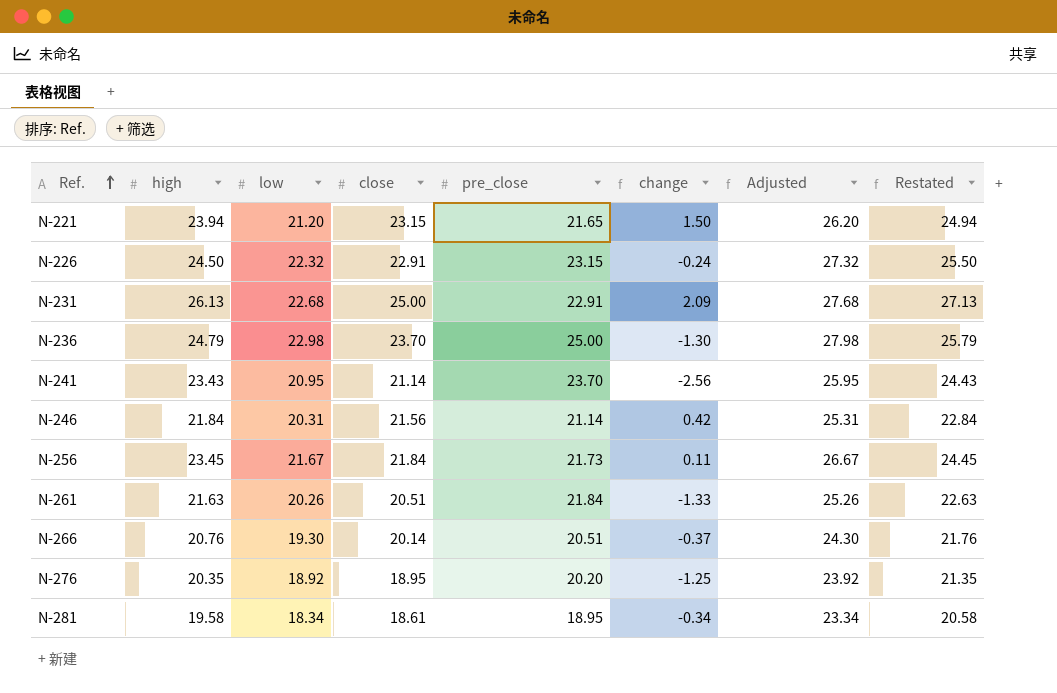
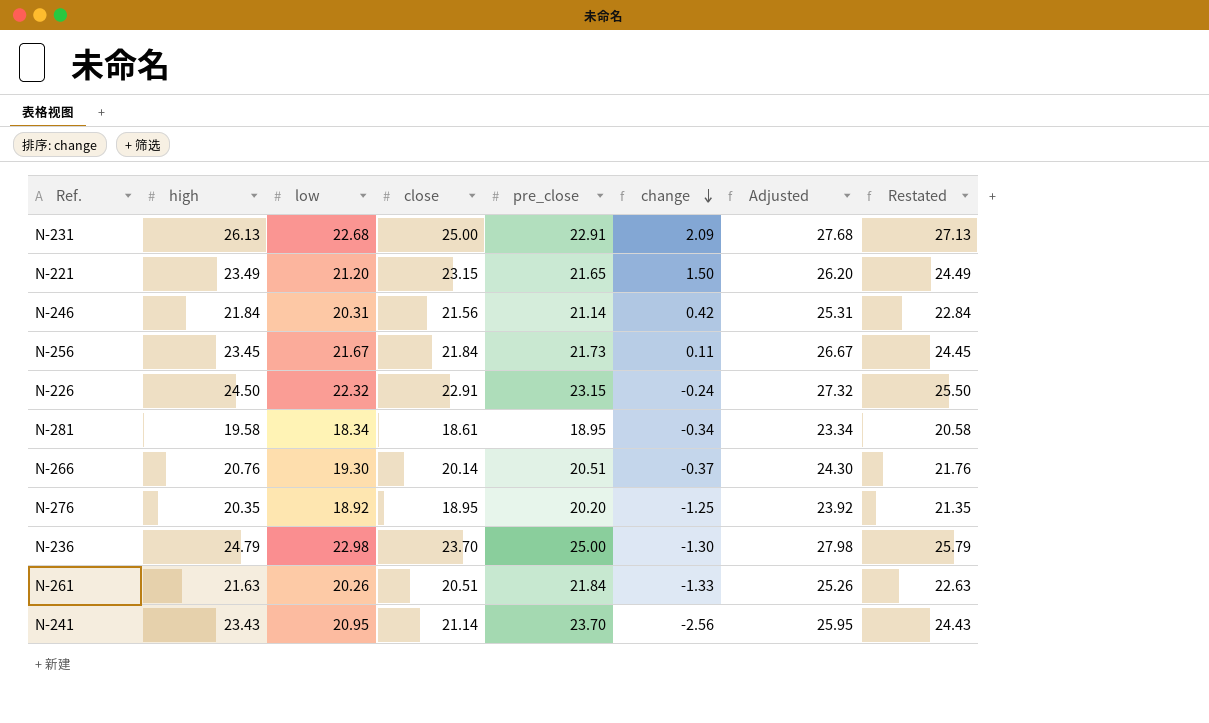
row order: Ref. ascending -> change descending
N-221 | high: 23.94 -> 23.49
N-221 | Restated: 24.94 -> 24.49

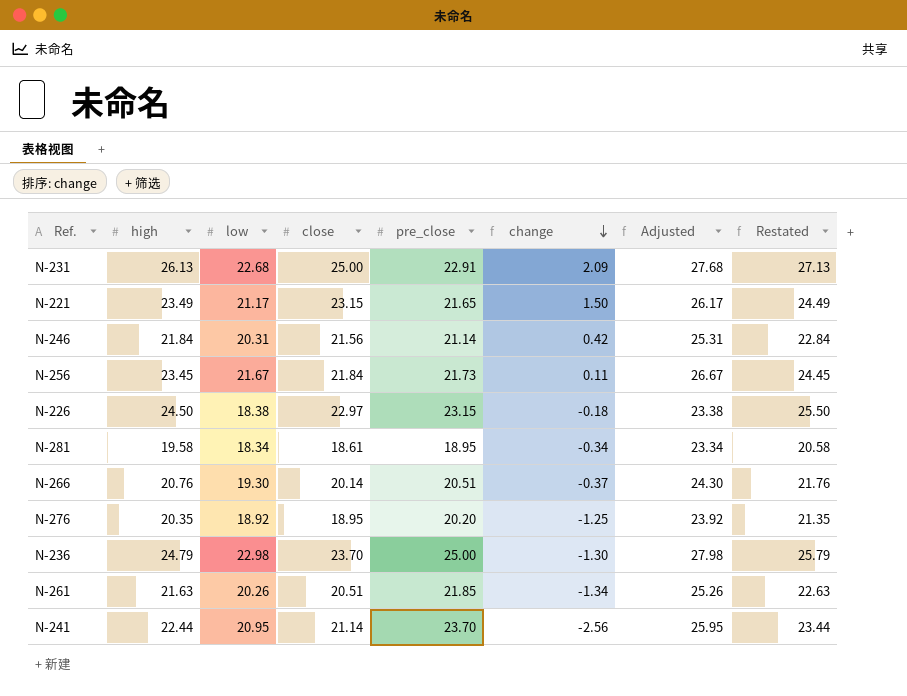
N-221 | low: 21.20 -> 21.17
N-221 | Adjusted: 26.20 -> 26.17
N-226 | low: 22.32 -> 18.38
N-226 | close: 22.91 -> 22.97
N-226 | change: -0.24 -> -0.18
N-226 | Adjusted: 27.32 -> 23.38
N-261 | pre_close: 21.84 -> 21.85
N-261 | change: -1.33 -> -1.34
N-241 | high: 23.43 -> 22.44
N-241 | Restated: 24.43 -> 23.44

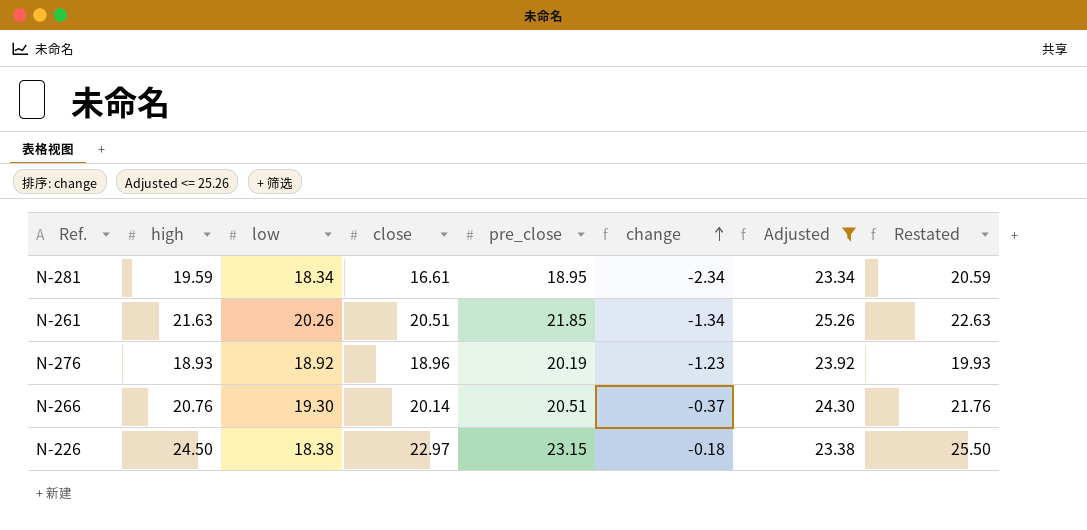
filter: none -> Adjusted <= 25.26
row order: change descending -> change ascending
N-281 | high: 19.58 -> 19.59
N-281 | close: 18.61 -> 16.61
N-281 | change: -0.34 -> -2.34
N-281 | Restated: 20.58 -> 20.59
N-276 | high: 20.35 -> 18.93
N-276 | close: 18.95 -> 18.96
N-276 | pre_close: 20.20 -> 20.19
N-276 | change: -1.25 -> -1.23
N-276 | Restated: 21.35 -> 19.93

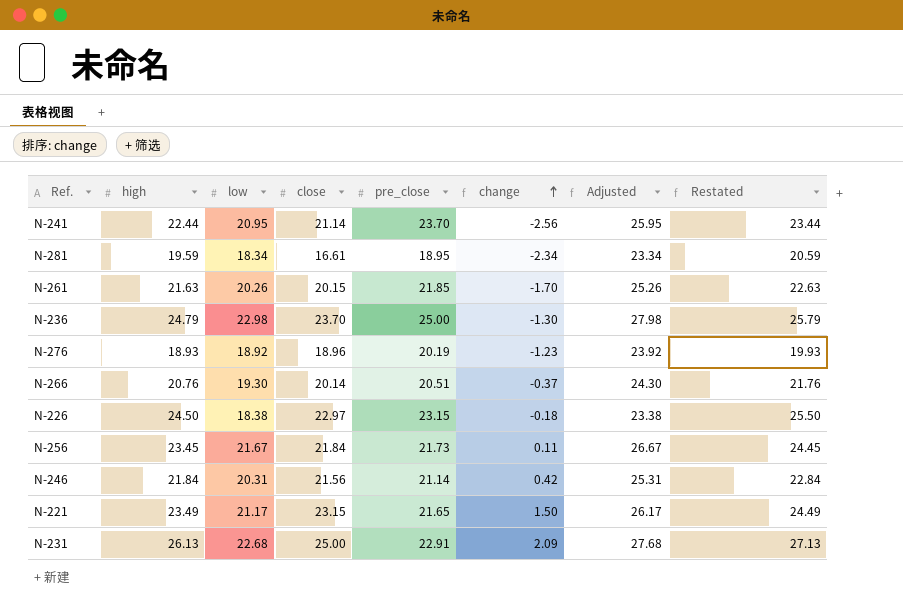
filter: Adjusted <= 25.26 -> none
N-261 | close: 20.51 -> 20.15
N-261 | change: -1.34 -> -1.70

